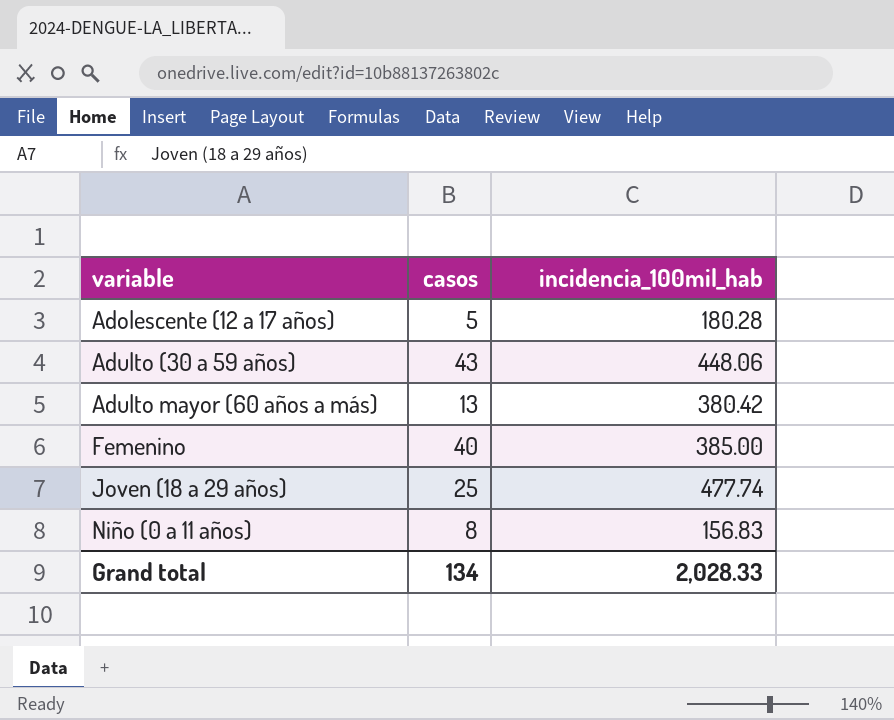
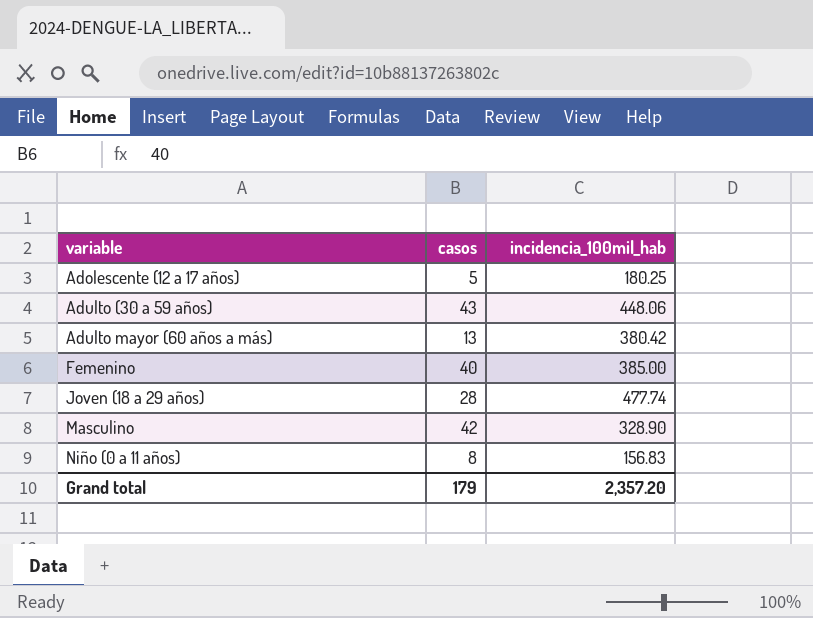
Adolescente (12 a 17 años) | incidencia_100mil_hab: 180.28 -> 180.25
Joven (18 a 29 años) | casos: 25 -> 28
row Masculino: none -> 42 | 328.90
Grand total | casos: 134 -> 179
Grand total | incidencia_100mil_hab: 2,028.33 -> 2,357.20

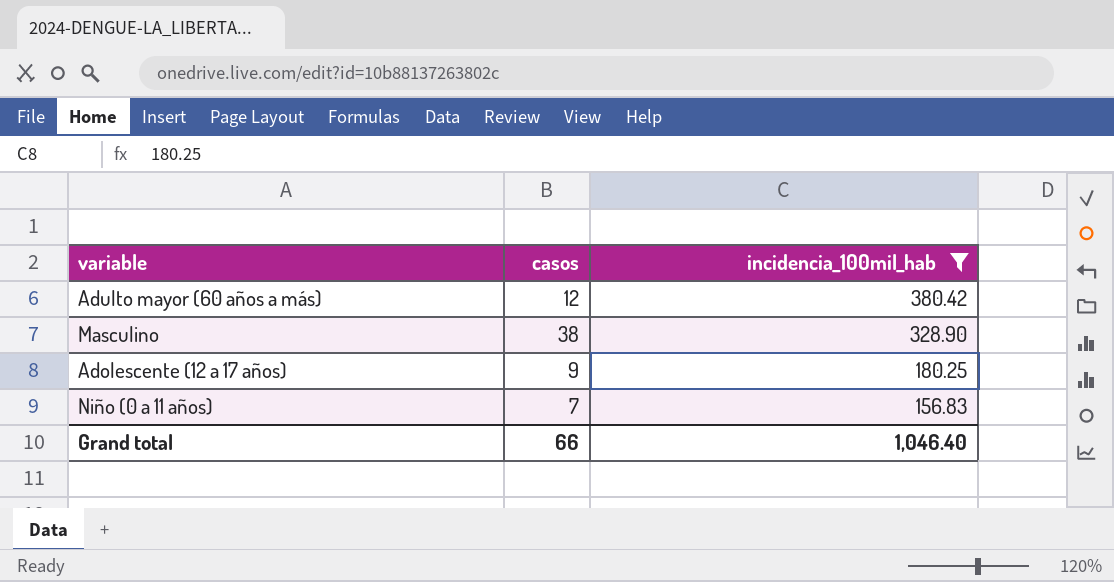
filter: none -> incidencia_100mil_hab <= 380.42
row order: variable ascending -> incidencia_100mil_hab descending
Adulto mayor (60 años a más) | casos: 13 -> 12
Masculino | casos: 42 -> 38
Adolescente (12 a 17 años) | casos: 5 -> 9
Niño (0 a 11 años) | casos: 8 -> 7
Grand total | casos: 179 -> 66
Grand total | incidencia_100mil_hab: 2,357.20 -> 1,046.40

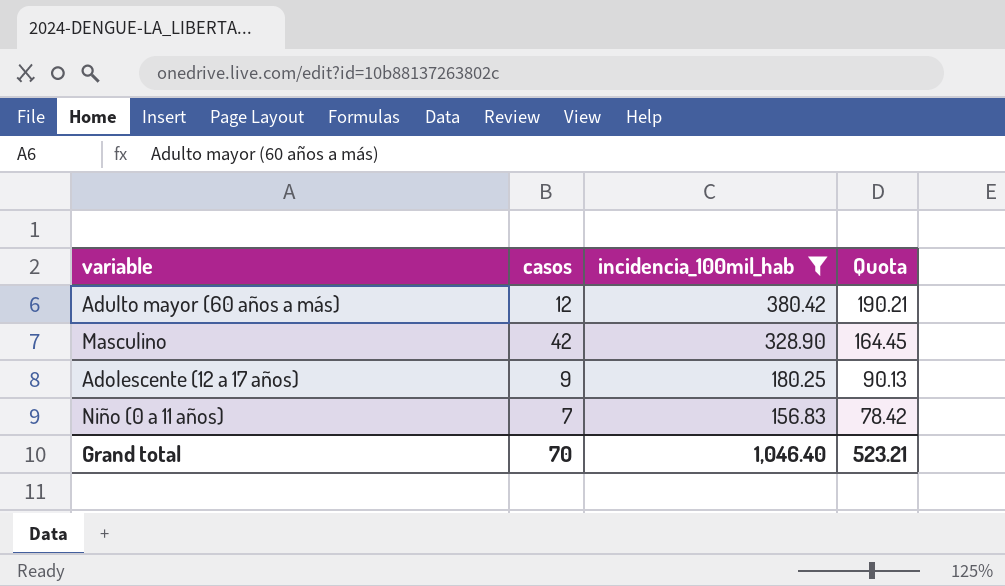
column Quota | formula: none -> [incidencia_100mil_hab] * 0.5
Masculino | casos: 38 -> 42
Grand total | casos: 66 -> 70

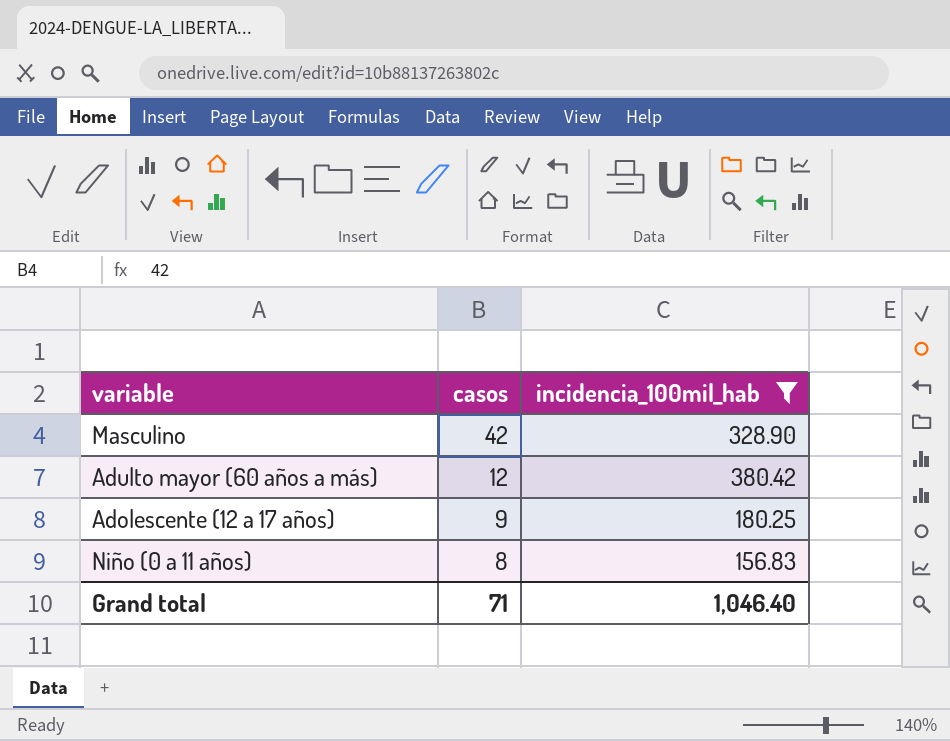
row order: incidencia_100mil_hab descending -> casos descending
column Quota | formula: [incidencia_100mil_hab] * 0.5 -> none
Niño (0 a 11 años) | casos: 7 -> 8
Grand total | casos: 70 -> 71

